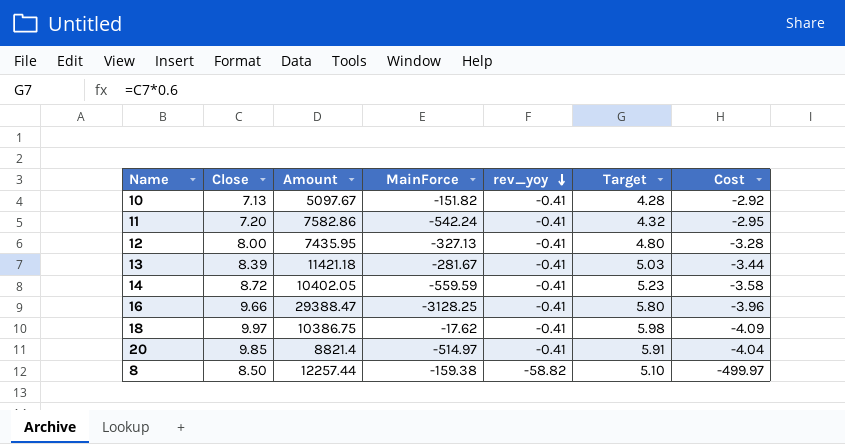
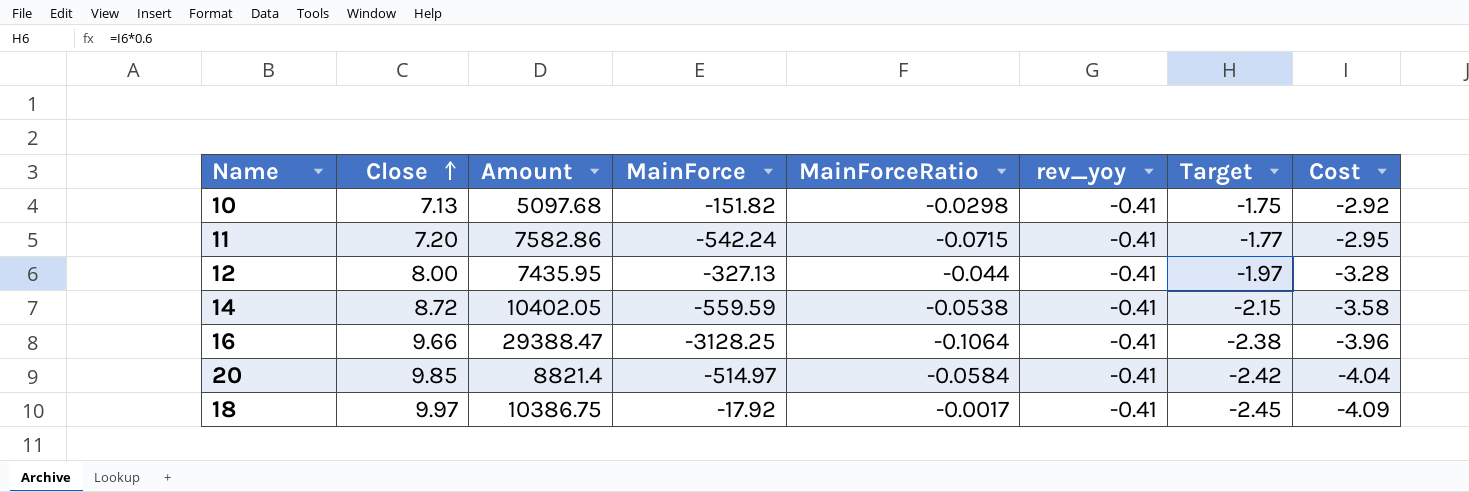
row order: rev_yoy descending -> Close ascending
column MainForceRatio | formula: none -> [MainForce] / [Amount]
column Target | formula: [Close] * 0.6 -> [Cost] * 0.6
row 13: 8.39 | 11421.18 | -281.67 | -0.41 | 5.03 | -3.44 -> none
row 8: 8.50 | 12257.44 | -159.38 | -58.82 | 5.10 | -499.97 -> none
10 | Amount: 5097.67 -> 5097.68
18 | MainForce: -17.62 -> -17.92

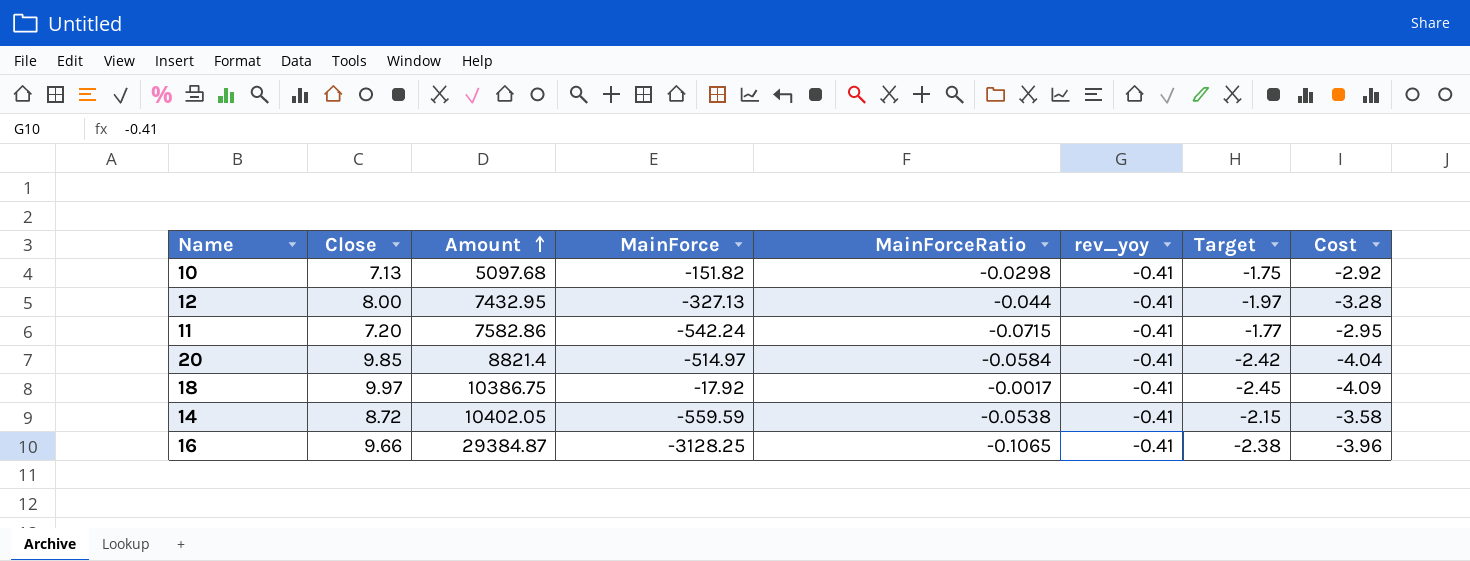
row order: Close ascending -> Amount ascending
12 | Amount: 7435.95 -> 7432.95
16 | Amount: 29388.47 -> 29384.87
16 | MainForceRatio: -0.1064 -> -0.1065

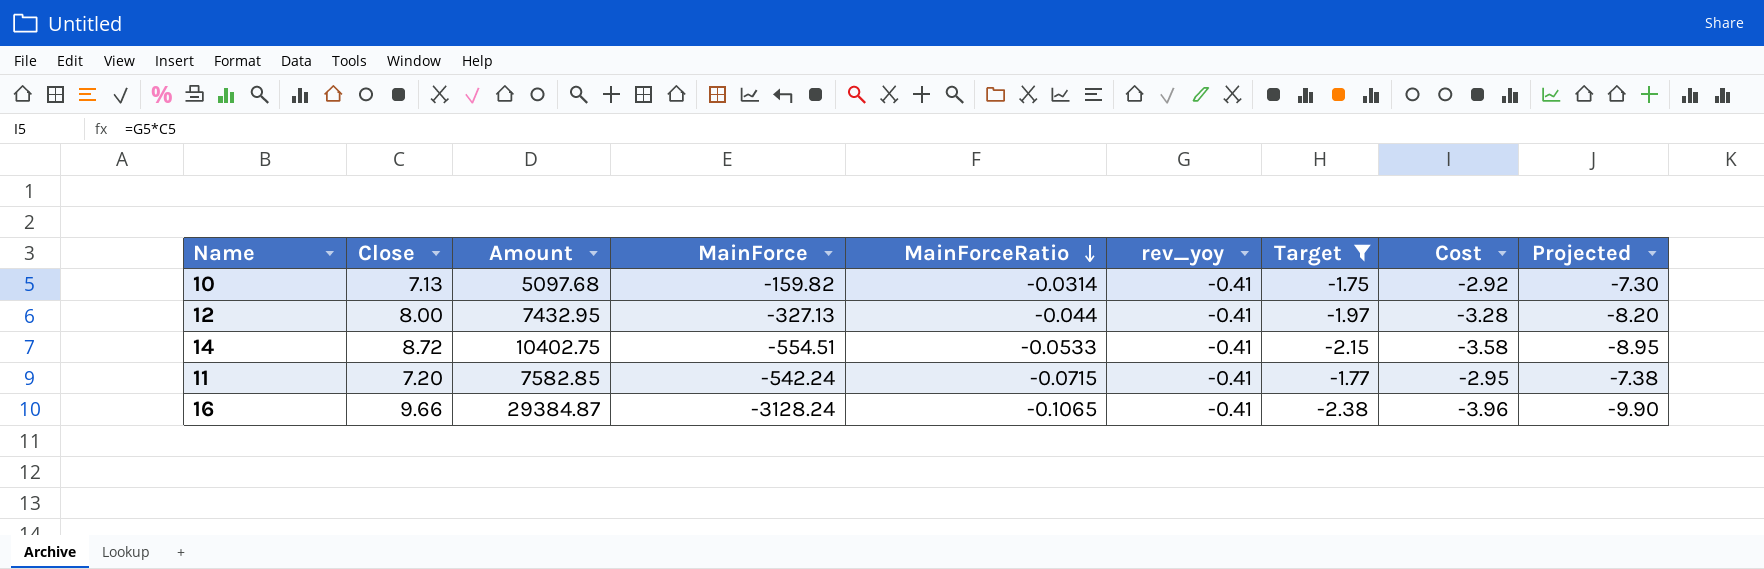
filter: none -> Target >= -2.38
row order: Amount ascending -> MainForceRatio descending
column Projected | formula: none -> [Cost] * 2.5
10 | MainForce: -151.82 -> -159.82
10 | MainForceRatio: -0.0298 -> -0.0314
14 | Amount: 10402.05 -> 10402.75
14 | MainForce: -559.59 -> -554.51
14 | MainForceRatio: -0.0538 -> -0.0533
11 | Amount: 7582.86 -> 7582.85
16 | MainForce: -3128.25 -> -3128.24

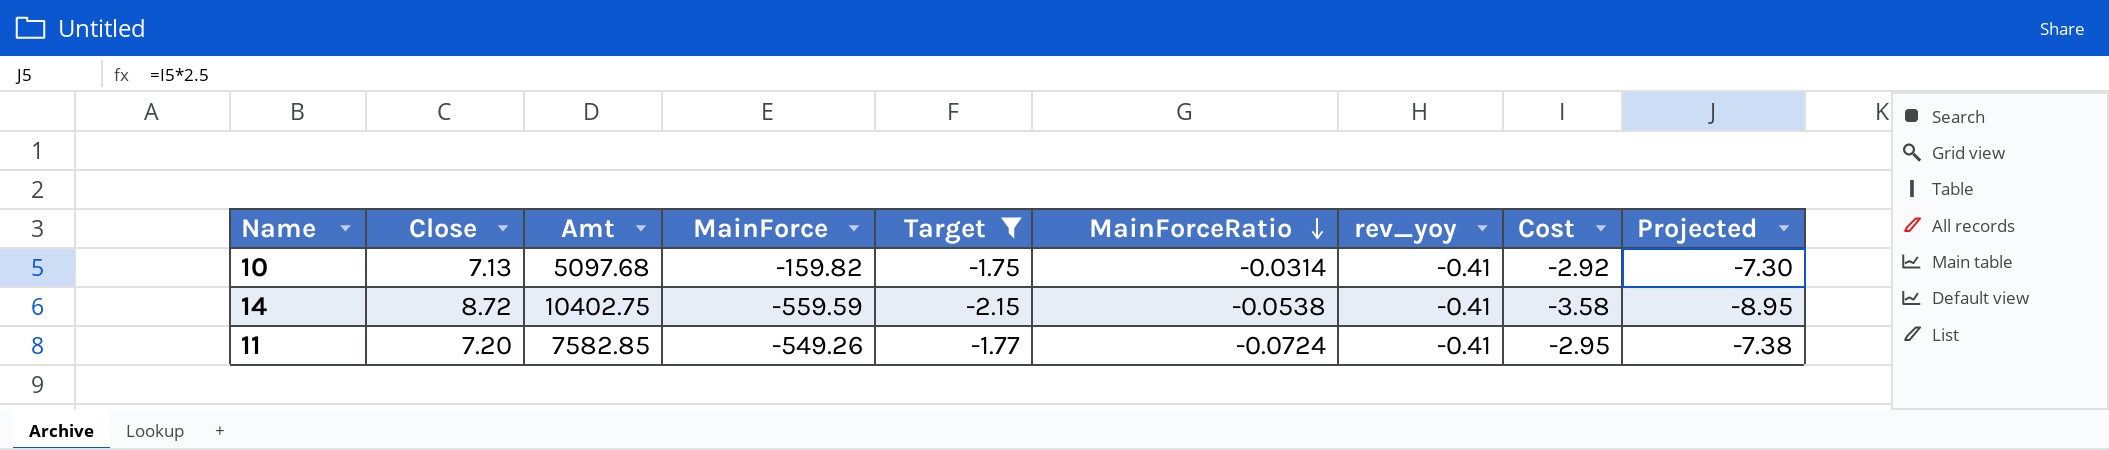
column name: Amount -> Amt
column Target | position: 7 -> 5
row 12: 8.00 | 7432.95 | -327.13 | -0.044 | -0.41 | -1.97 | -3.28 | -8.20 -> none
row 16: 9.66 | 29384.87 | -3128.24 | -0.1065 | -0.41 | -2.38 | -3.96 | -9.90 -> none
14 | MainForce: -554.51 -> -559.59
14 | MainForceRatio: -0.0533 -> -0.0538
11 | MainForce: -542.24 -> -549.26
11 | MainForceRatio: -0.0715 -> -0.0724

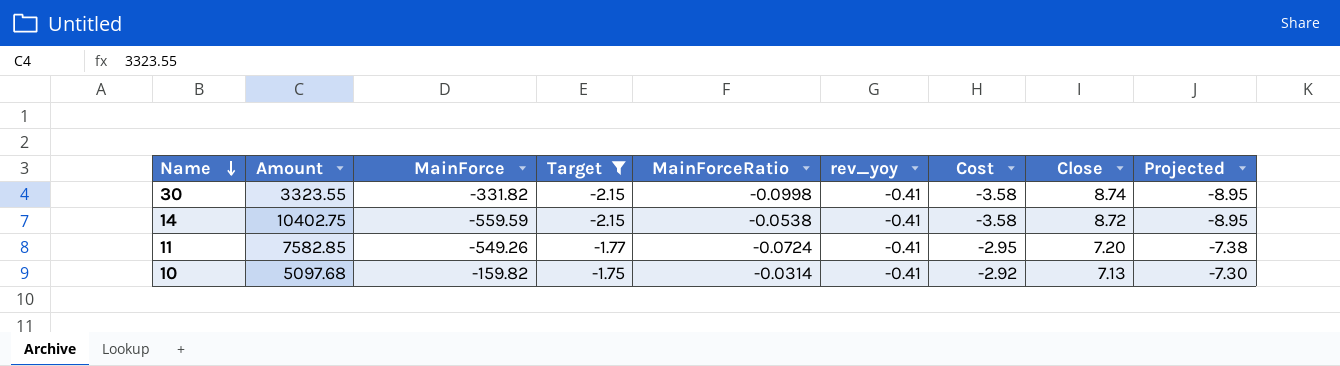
row order: MainForceRatio descending -> Name descending
column name: Amt -> Amount
column Close | position: 2 -> 8
row 30: none -> 3323.55 | -331.82 | -2.15 | -0.0998 | -0.41 | -3.58 | 8.74 | -8.95

